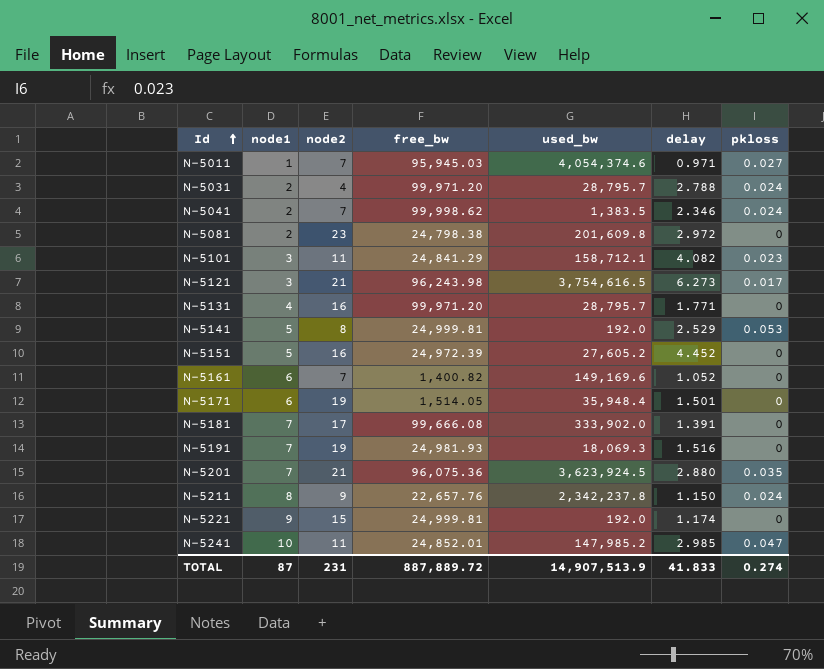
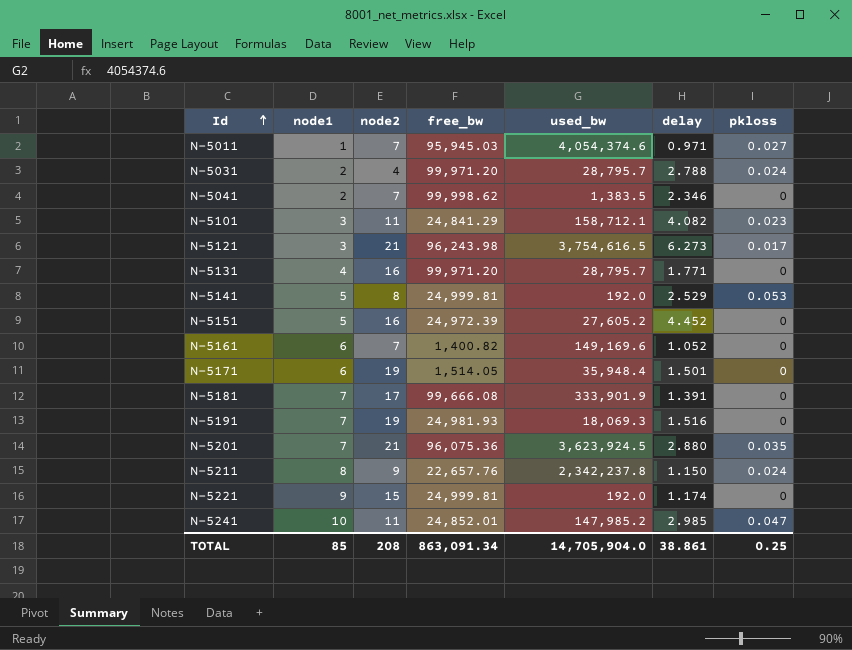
row N-5081: 2 | 23 | 24,798.38 | 201,609.8 | 2.972 | 0 -> none
N-5041 | pkloss: 0.024 -> 0
N-5181 | used_bw: 333,902.0 -> 333,901.9
TOTAL | node1: 87 -> 85
TOTAL | node2: 231 -> 208
TOTAL | free_bw: 887,889.72 -> 863,091.34
TOTAL | used_bw: 14,907,513.9 -> 14,705,904.0
TOTAL | delay: 41.833 -> 38.861
TOTAL | pkloss: 0.274 -> 0.25

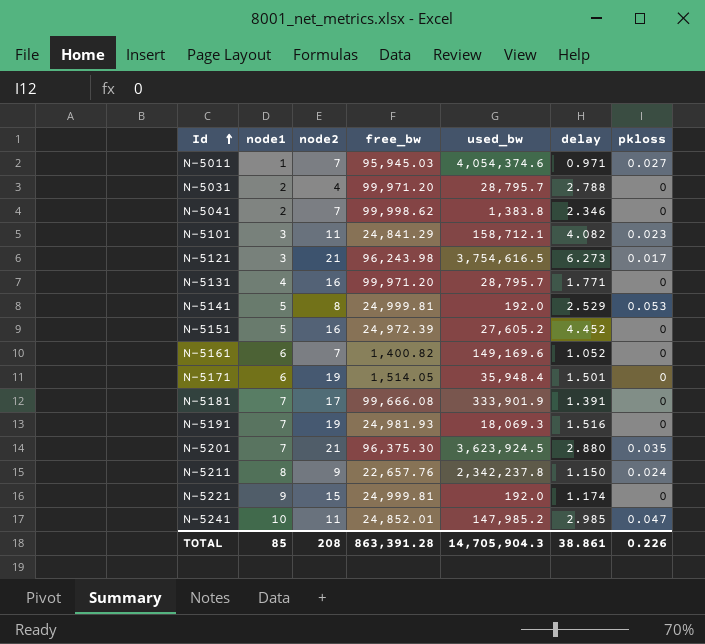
N-5031 | pkloss: 0.024 -> 0
N-5041 | used_bw: 1,383.5 -> 1,383.8
N-5201 | free_bw: 96,075.36 -> 96,375.30
TOTAL | free_bw: 863,091.34 -> 863,391.28
TOTAL | used_bw: 14,705,904.0 -> 14,705,904.3
TOTAL | pkloss: 0.25 -> 0.226

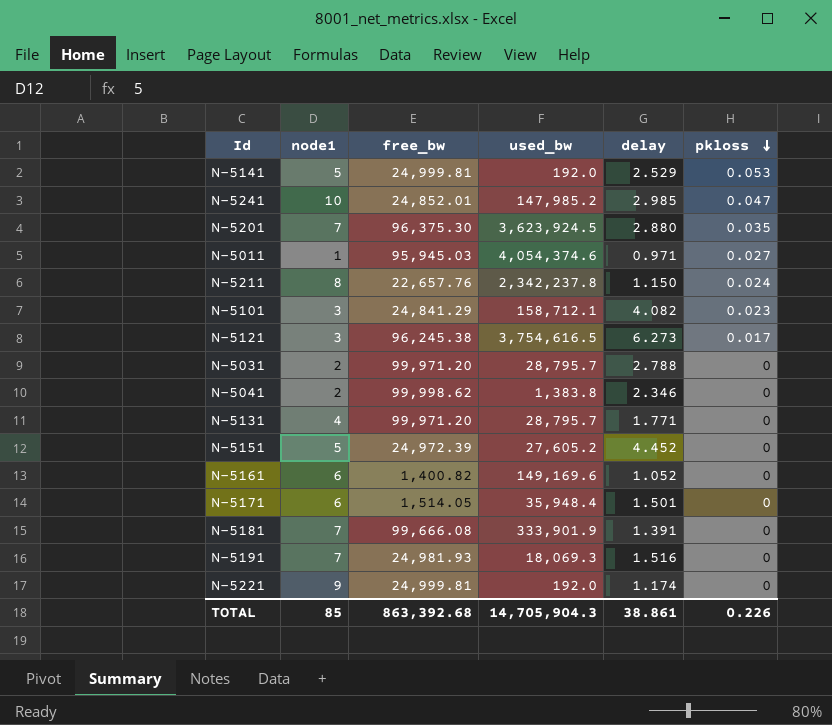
row order: Id ascending -> pkloss descending
column node2 | position: 3 -> none
N-5121 | free_bw: 96,243.98 -> 96,245.38
TOTAL | free_bw: 863,391.28 -> 863,392.68

